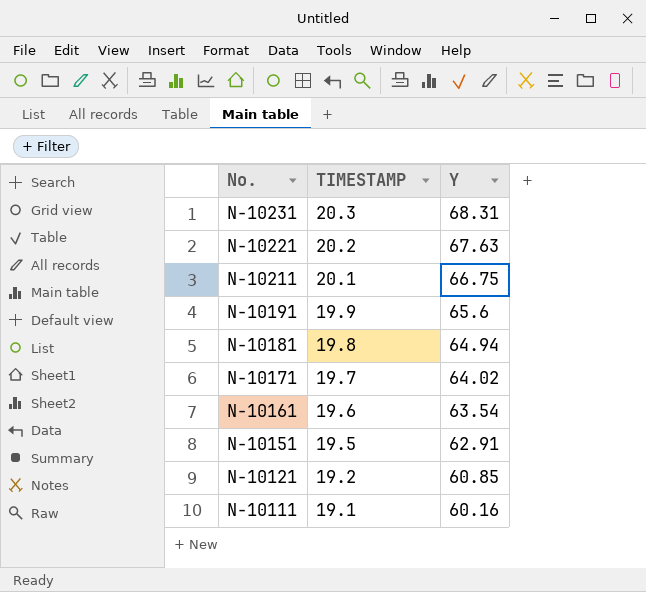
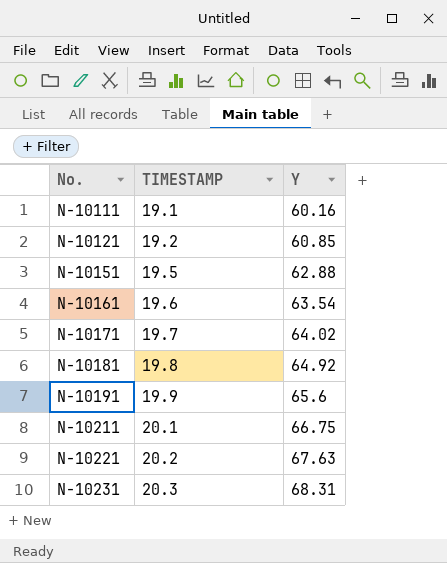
row order: No. descending -> No. ascending
N-10151 | Y: 62.91 -> 62.88
N-10181 | Y: 64.94 -> 64.92

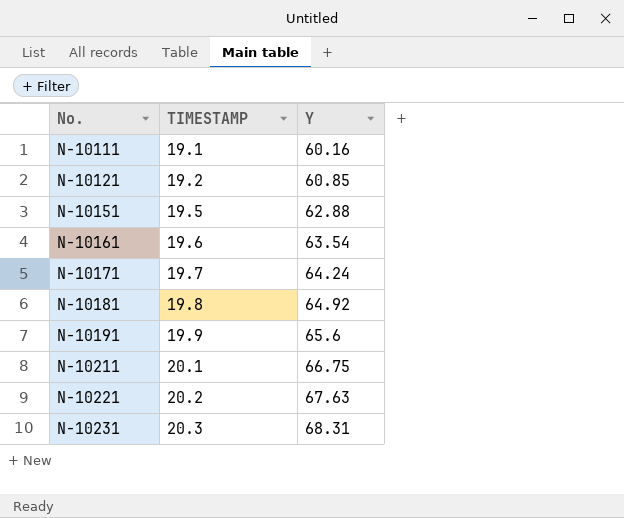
N-10171 | Y: 64.02 -> 64.24

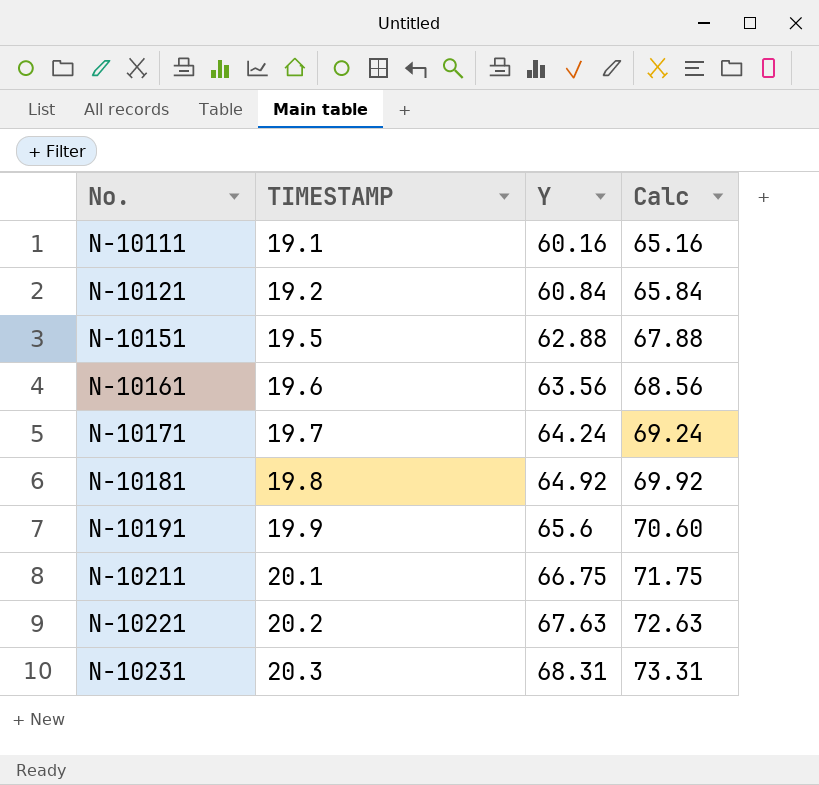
column Calc | formula: none -> [Y] + 5
N-10121 | Y: 60.85 -> 60.84
N-10161 | Y: 63.54 -> 63.56

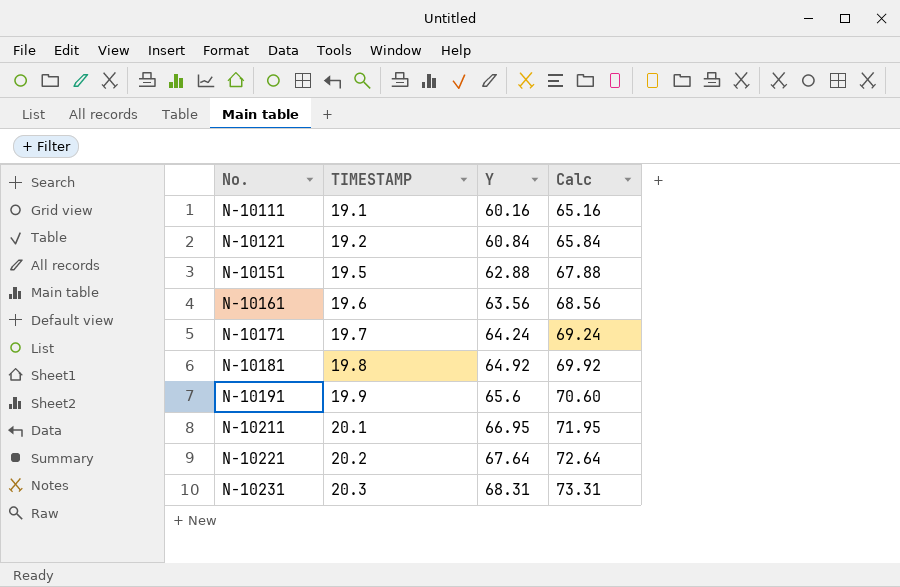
N-10211 | Y: 66.75 -> 66.95
N-10211 | Calc: 71.75 -> 71.95
N-10221 | Y: 67.63 -> 67.64
N-10221 | Calc: 72.63 -> 72.64

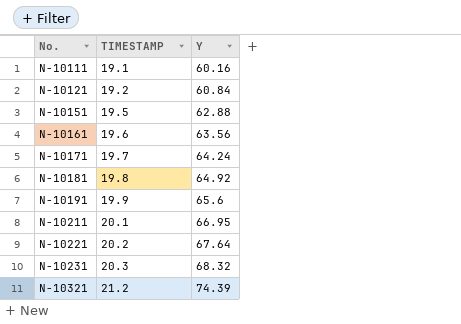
column Calc | formula: [Y] + 5 -> none
N-10231 | Y: 68.31 -> 68.32
row N-10321: none -> 21.2 | 74.39

